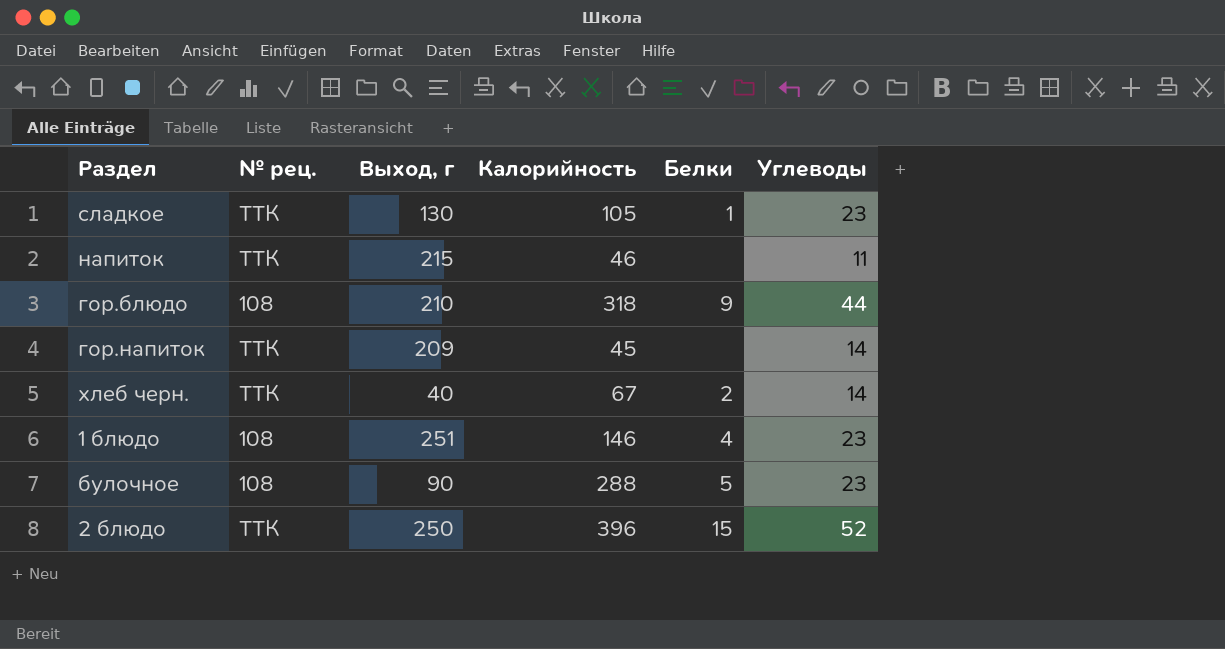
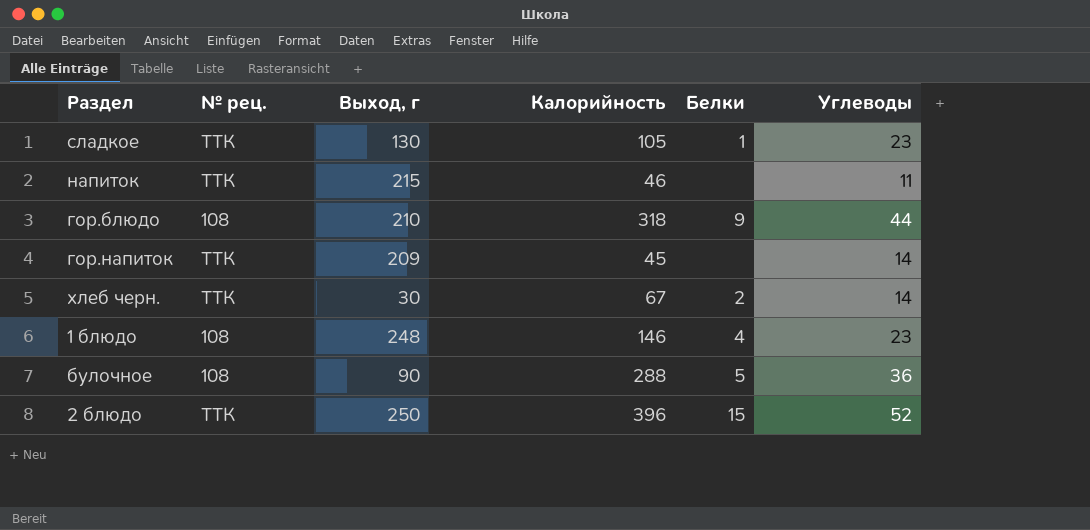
хлеб черн. | Выход, г: 40 -> 30
1 блюдо | Выход, г: 251 -> 248
булочное | Углеводы: 23 -> 36

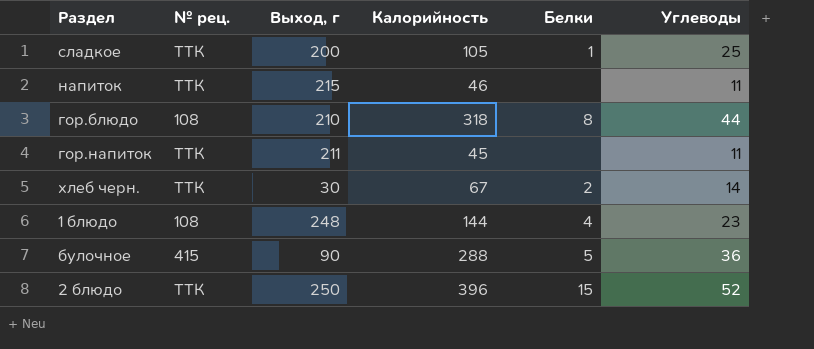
сладкое | Выход, г: 130 -> 200
сладкое | Углеводы: 23 -> 25
гор.блюдо | Белки: 9 -> 8
гор.напиток | Выход, г: 209 -> 211
гор.напиток | Углеводы: 14 -> 11
1 блюдо | Калорийность: 146 -> 144
булочное | № рец.: 108 -> 415

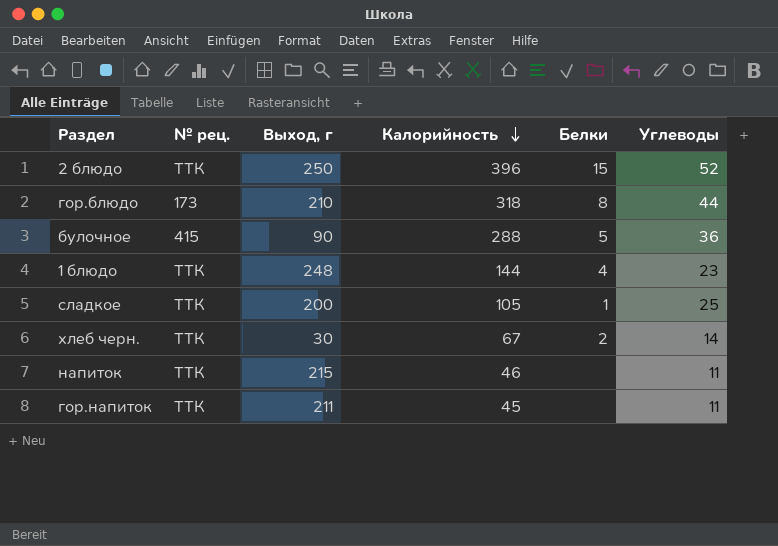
row order: none -> Калорийность descending
гор.блюдо | № рец.: 108 -> 173
1 блюдо | № рец.: 108 -> ТТК

